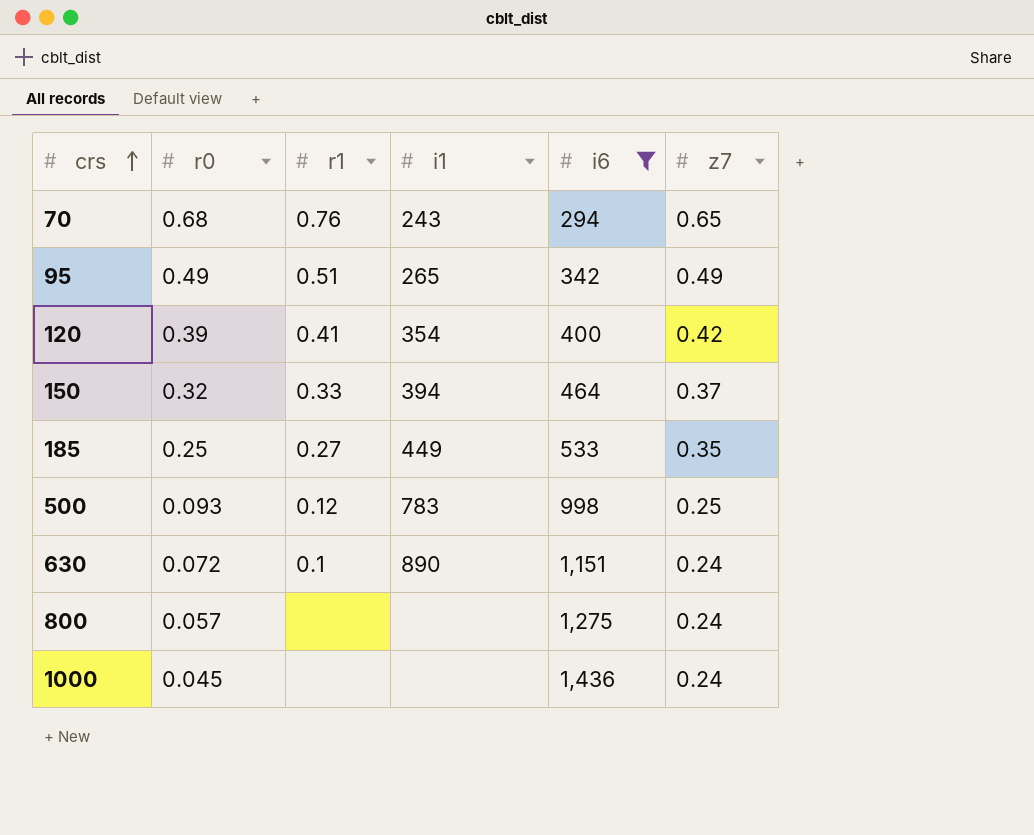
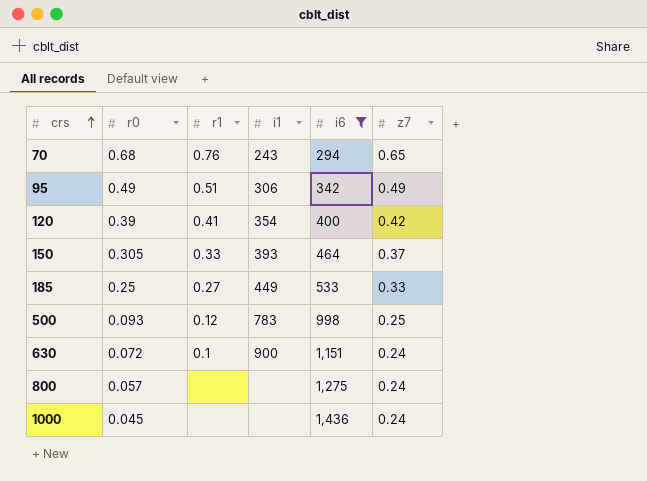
95 | i1: 265 -> 306
150 | r0: 0.32 -> 0.305
150 | i1: 394 -> 393
185 | z7: 0.35 -> 0.33
630 | i1: 890 -> 900

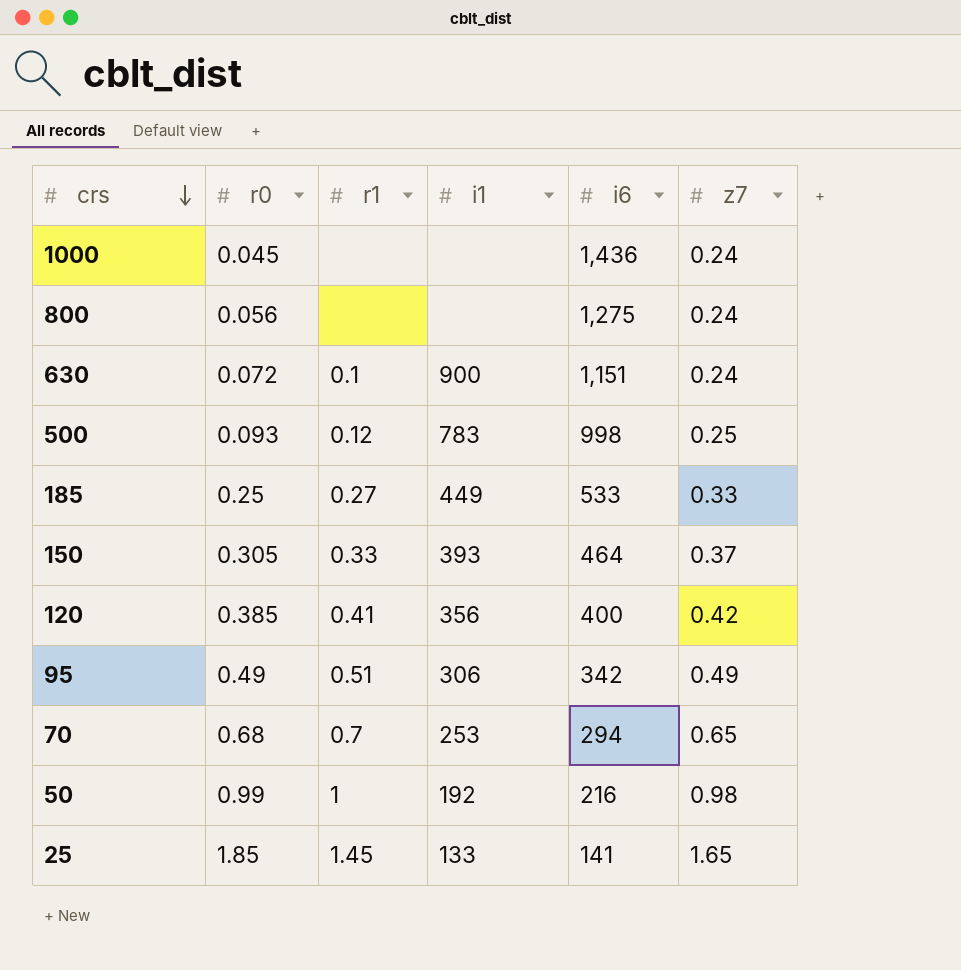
filter: i6 >= 294 -> none
row order: crs ascending -> crs descending
800 | r0: 0.057 -> 0.056
120 | r0: 0.39 -> 0.385
120 | i1: 354 -> 356
70 | r1: 0.76 -> 0.7
70 | i1: 243 -> 253

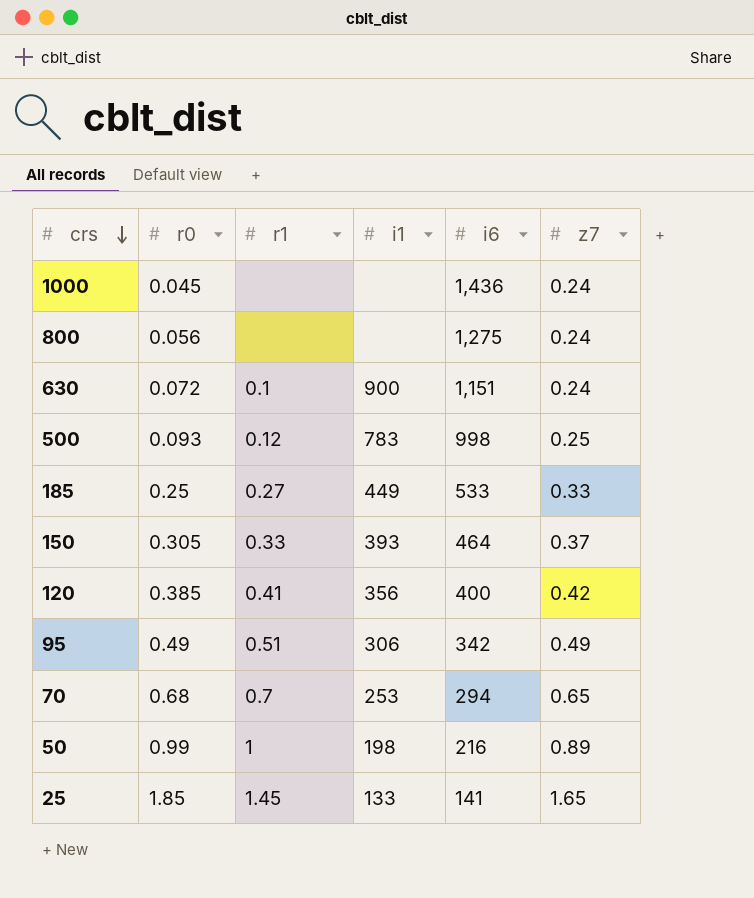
50 | i1: 192 -> 198
50 | z7: 0.98 -> 0.89

